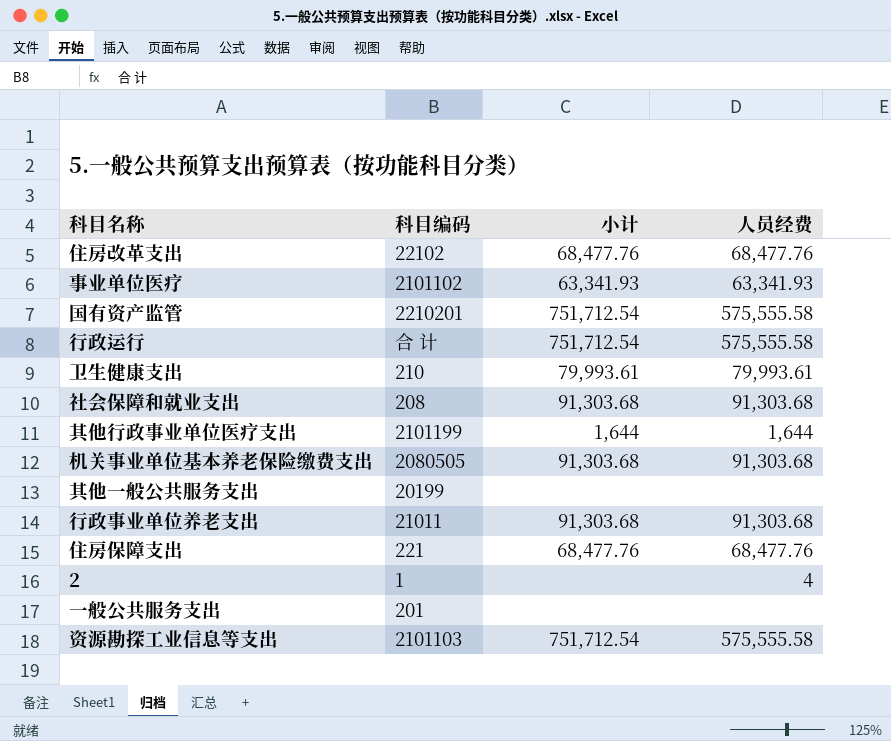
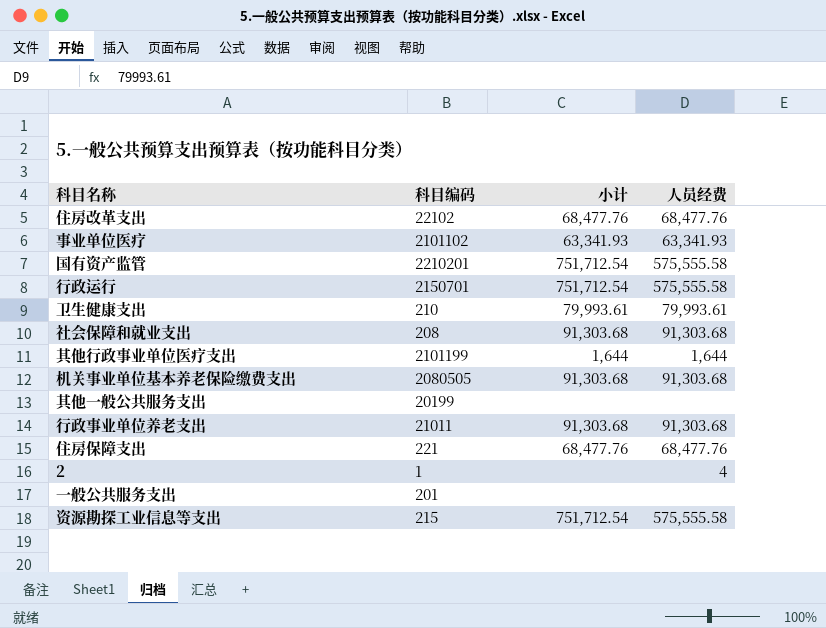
行政运行 | 科目编码: 合 计 -> 2150701
资源勘探工业信息等支出 | 科目编码: 2101103 -> 215

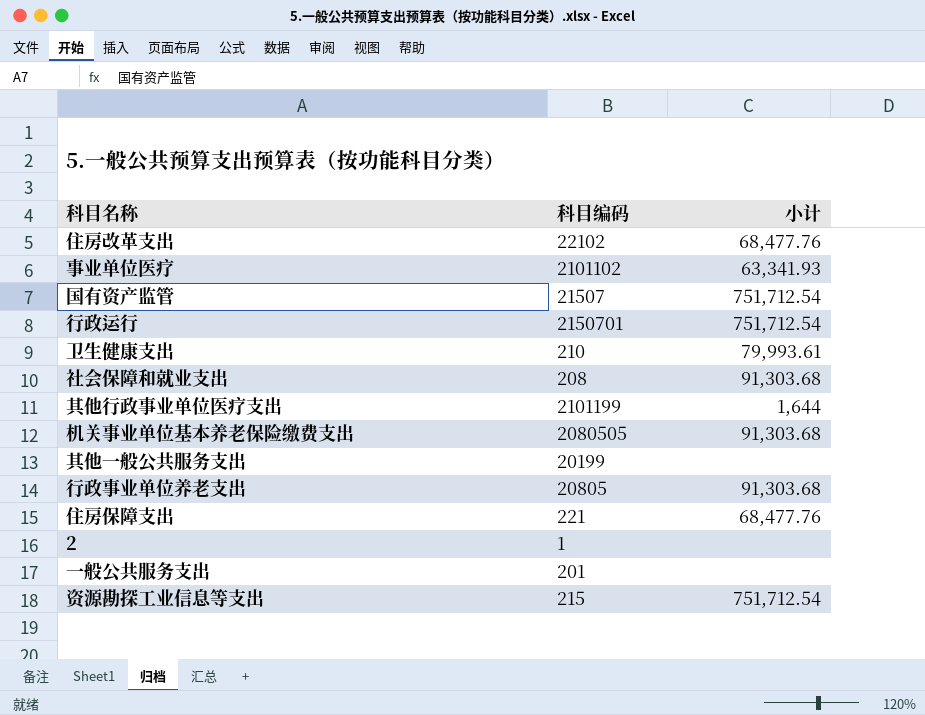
column 人员经费 | position: 4 -> none
国有资产监管 | 科目编码: 2210201 -> 21507
行政事业单位养老支出 | 科目编码: 21011 -> 20805

